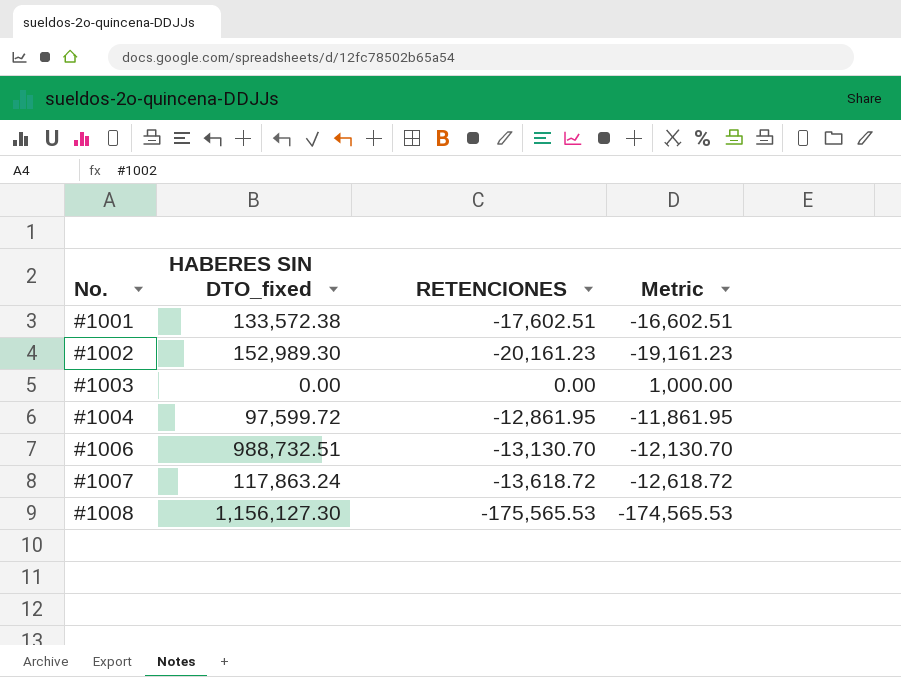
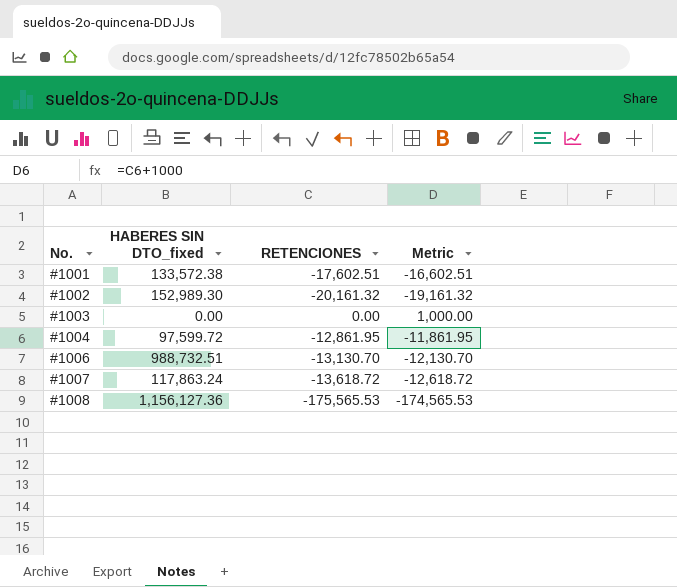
#1002 | RETENCIONES: -20,161.23 -> -20,161.32
#1002 | Metric: -19,161.23 -> -19,161.32
#1008 | HABERES SIN DTO_fixed: 1,156,127.30 -> 1,156,127.36

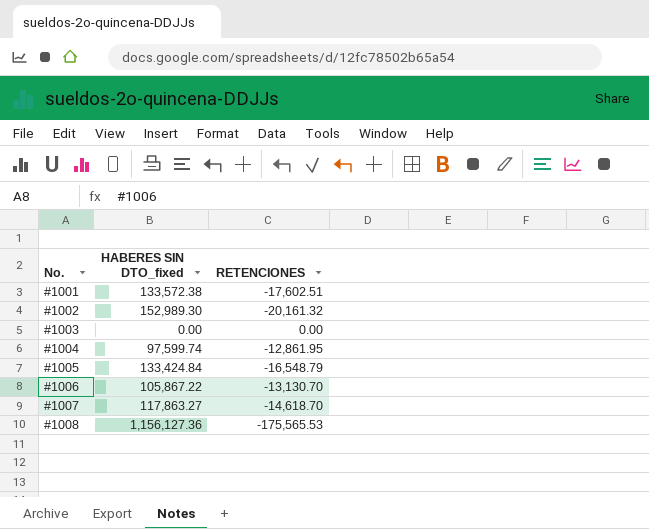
column Metric | formula: [RETENCIONES] + 1000 -> none
#1004 | HABERES SIN DTO_fixed: 97,599.72 -> 97,599.74
row #1005: none -> 133,424.84 | -16,548.79
#1006 | HABERES SIN DTO_fixed: 988,732.51 -> 105,867.22
#1007 | HABERES SIN DTO_fixed: 117,863.24 -> 117,863.27
#1007 | RETENCIONES: -13,618.72 -> -14,618.70

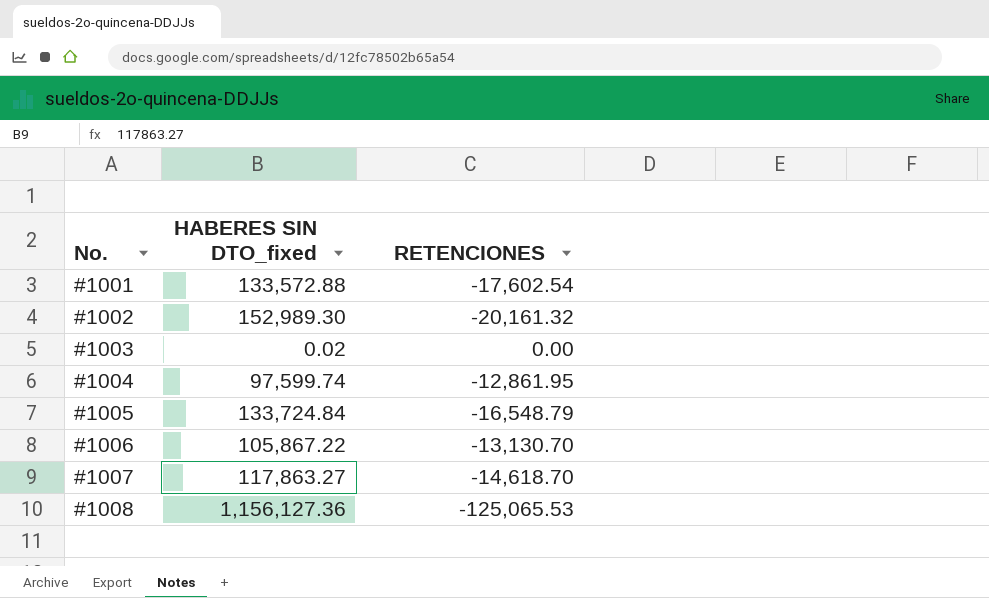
#1001 | HABERES SIN DTO_fixed: 133,572.38 -> 133,572.88
#1001 | RETENCIONES: -17,602.51 -> -17,602.54
#1003 | HABERES SIN DTO_fixed: 0.00 -> 0.02
#1005 | HABERES SIN DTO_fixed: 133,424.84 -> 133,724.84
#1008 | RETENCIONES: -175,565.53 -> -125,065.53

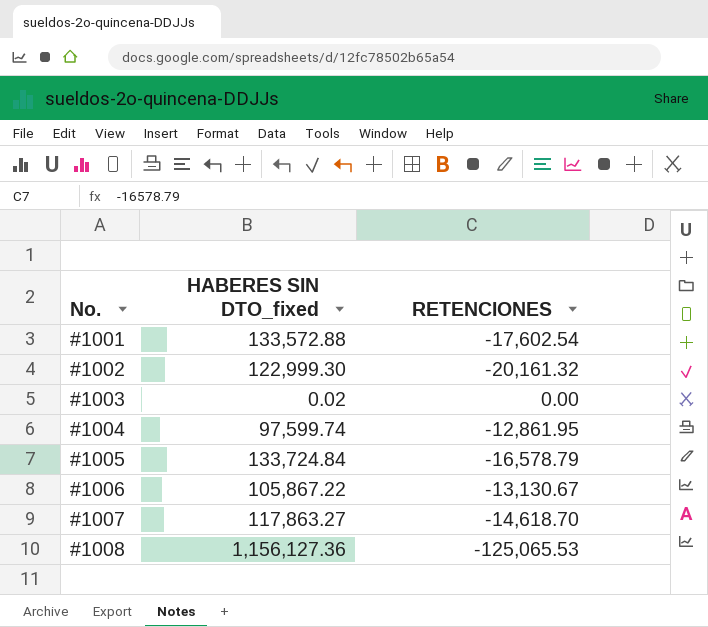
#1002 | HABERES SIN DTO_fixed: 152,989.30 -> 122,999.30
#1005 | RETENCIONES: -16,548.79 -> -16,578.79
#1006 | RETENCIONES: -13,130.70 -> -13,130.67

